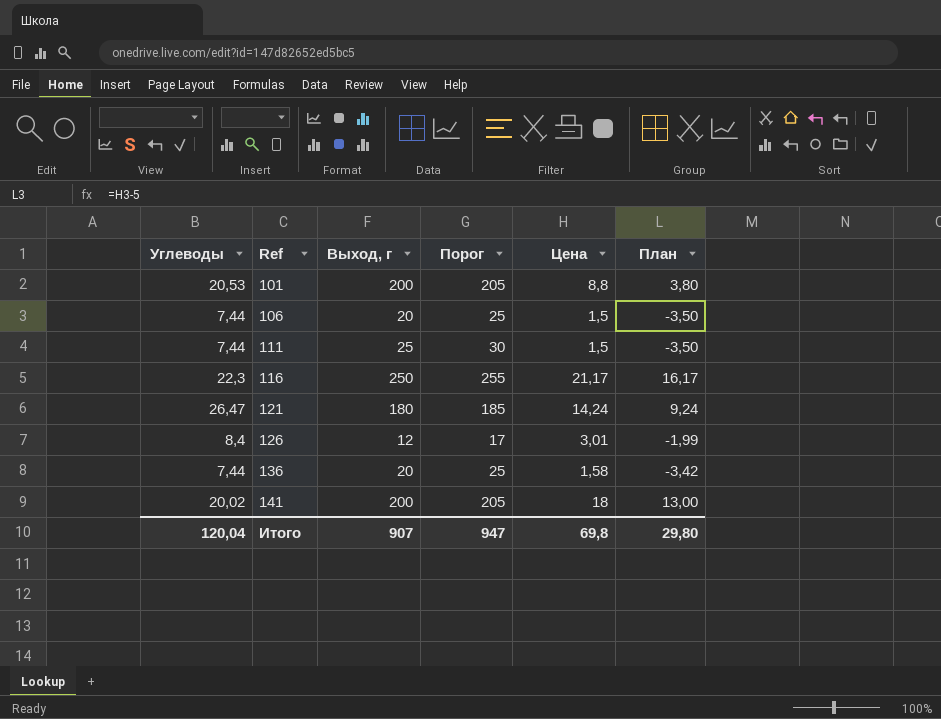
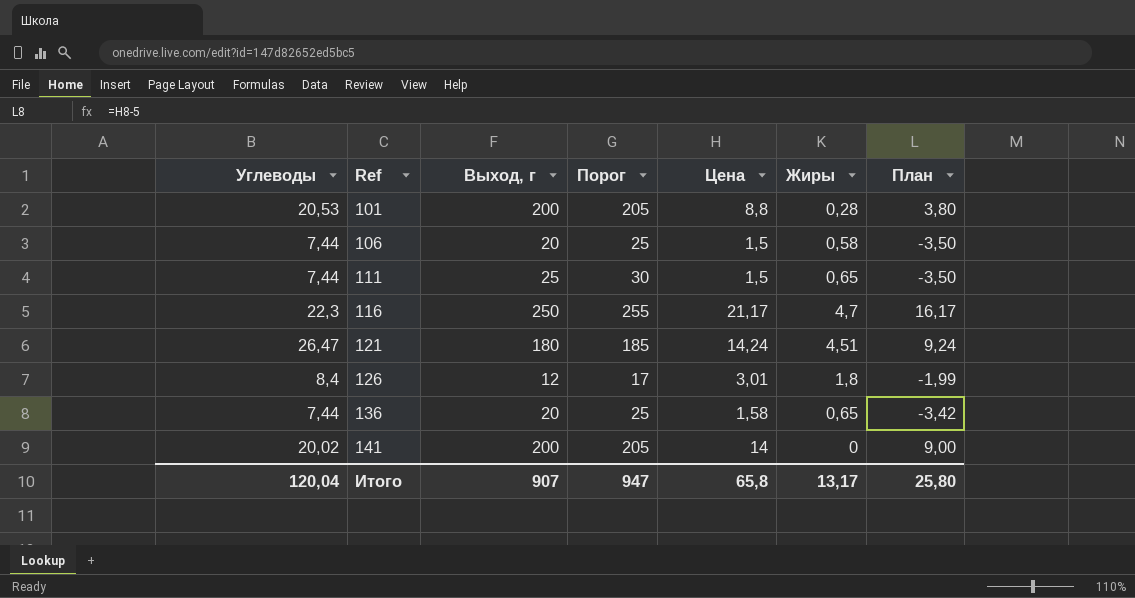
column Жиры | position: none -> 6
141 | Цена: 18 -> 14
141 | План: 13,00 -> 9,00
Итого | Цена: 69,8 -> 65,8
Итого | План: 29,80 -> 25,80

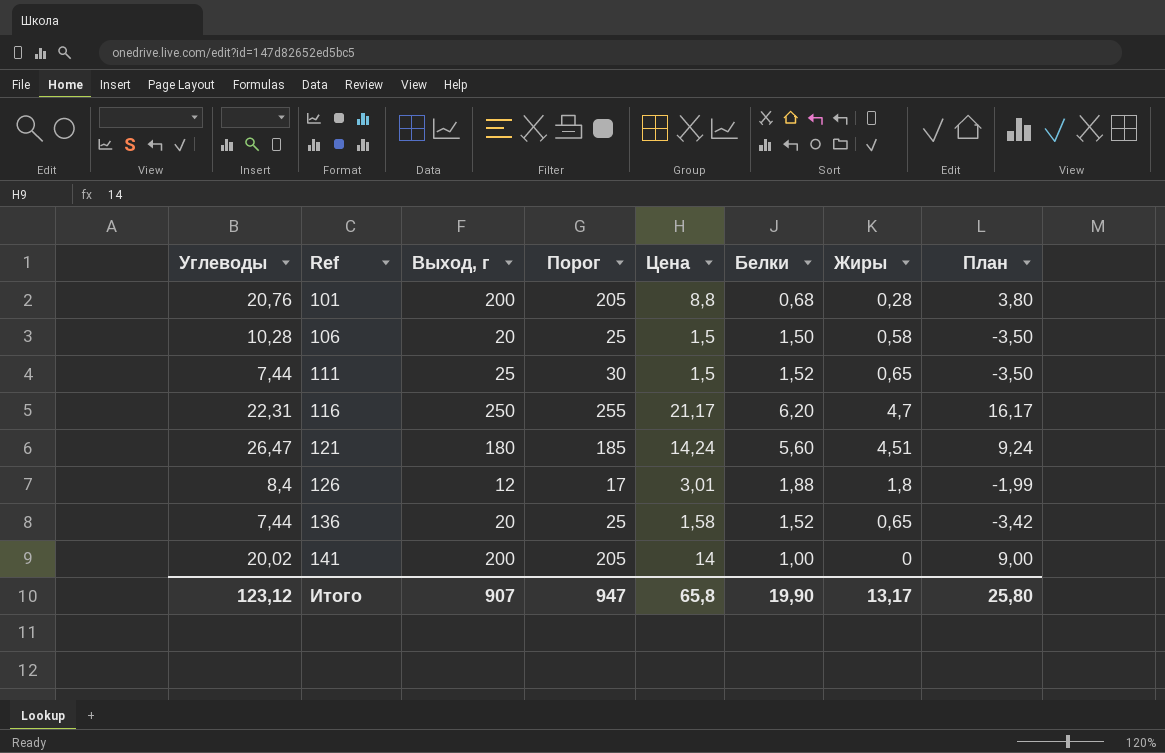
column Белки | position: none -> 6
101 | Углеводы: 20,53 -> 20,76
106 | Углеводы: 7,44 -> 10,28
116 | Углеводы: 22,3 -> 22,31
Итого | Углеводы: 120,04 -> 123,12

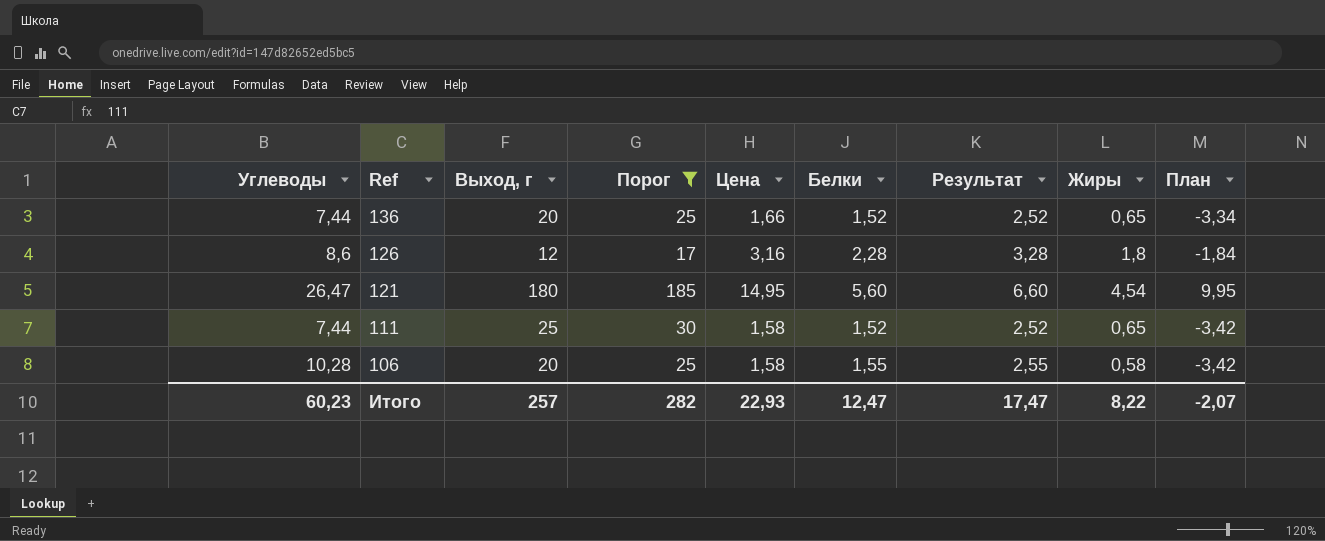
filter: none -> Порог <= 185
row order: Ref ascending -> Ref descending
column Результат | formula: none -> [Белки] + 1
136 | Цена: 1,58 -> 1,66
136 | План: -3,42 -> -3,34
126 | Углеводы: 8,4 -> 8,6
126 | Цена: 3,01 -> 3,16
126 | Белки: 1,88 -> 2,28
126 | План: -1,99 -> -1,84
121 | Цена: 14,24 -> 14,95
121 | Жиры: 4,51 -> 4,54
121 | План: 9,24 -> 9,95
111 | Цена: 1,5 -> 1,58
111 | План: -3,50 -> -3,42
106 | Цена: 1,5 -> 1,58
106 | Белки: 1,50 -> 1,55
106 | План: -3,50 -> -3,42
Итого | Углеводы: 123,12 -> 60,23
Итого | Выход, г: 907 -> 257
Итого | Порог: 947 -> 282
Итого | Цена: 65,8 -> 22,93
Итого | Белки: 19,90 -> 12,47
Итого | Жиры: 13,17 -> 8,22
Итого | План: 25,80 -> -2,07

